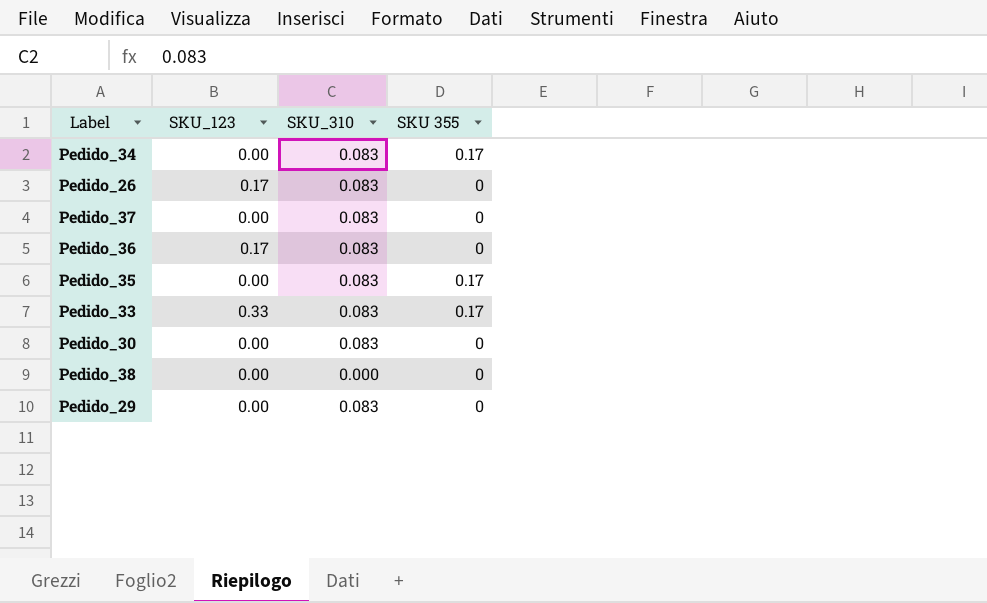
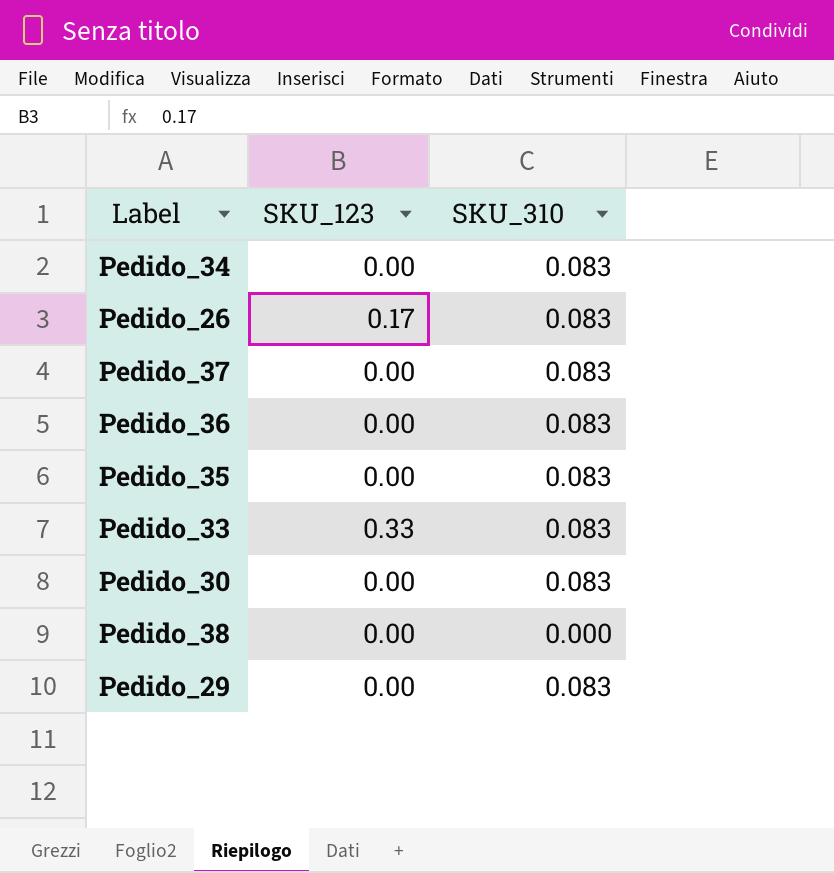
column SKU 355 | position: 4 -> none
Pedido_36 | SKU_123: 0.17 -> 0.00

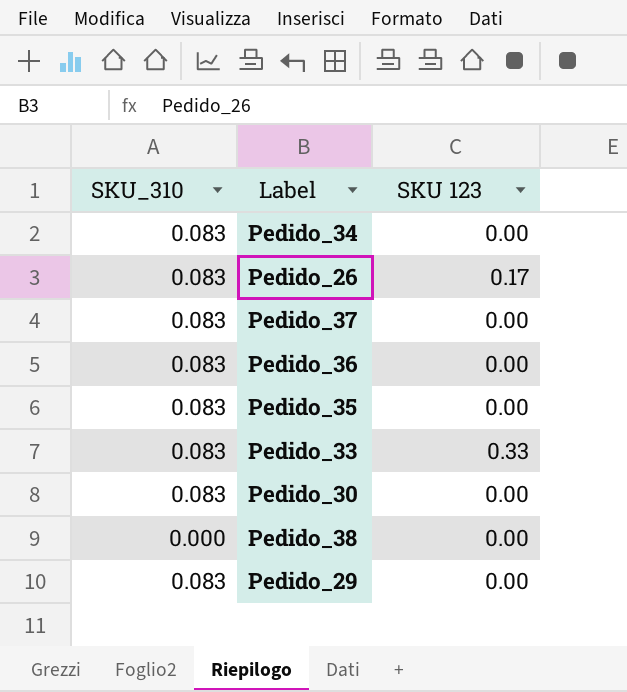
column SKU_310 | position: 3 -> 1
column name: SKU_123 -> SKU 123

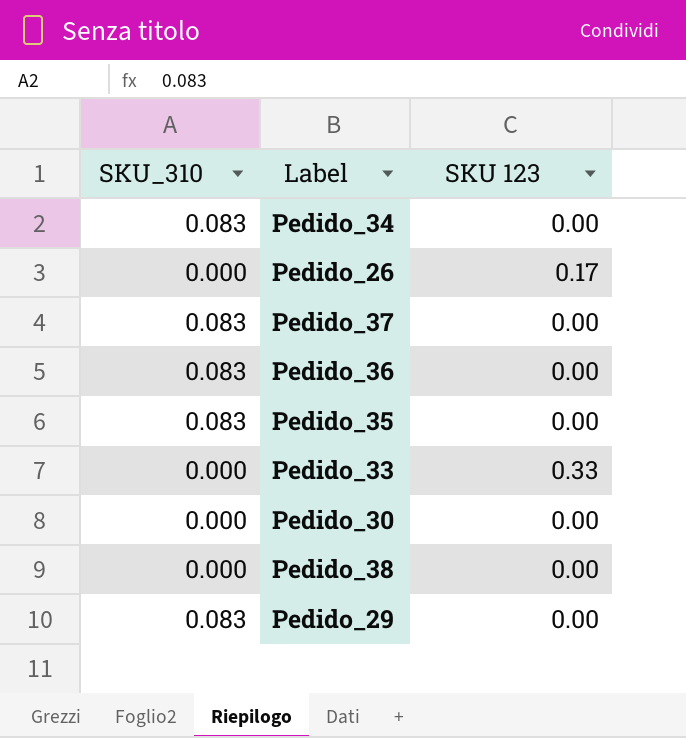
Pedido_26 | SKU_310: 0.083 -> 0.000
Pedido_33 | SKU_310: 0.083 -> 0.000
Pedido_30 | SKU_310: 0.083 -> 0.000

